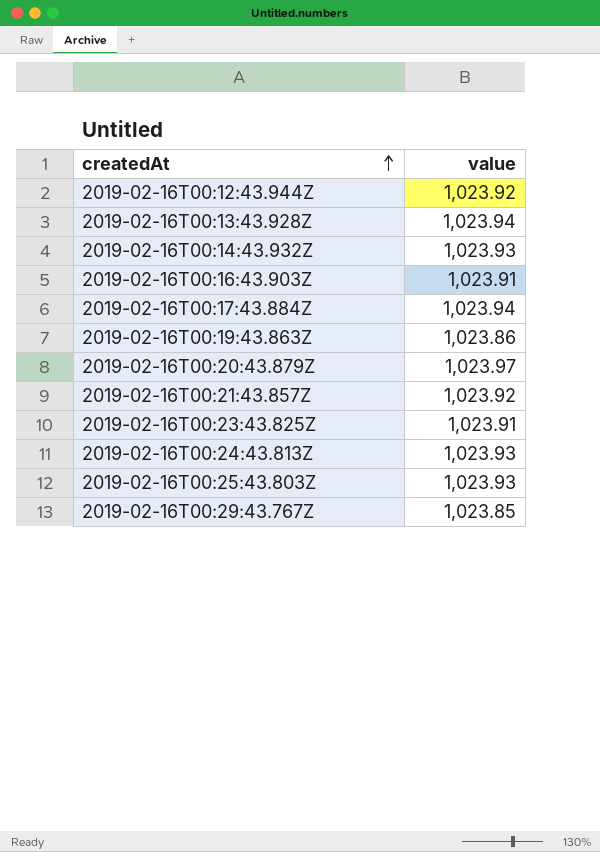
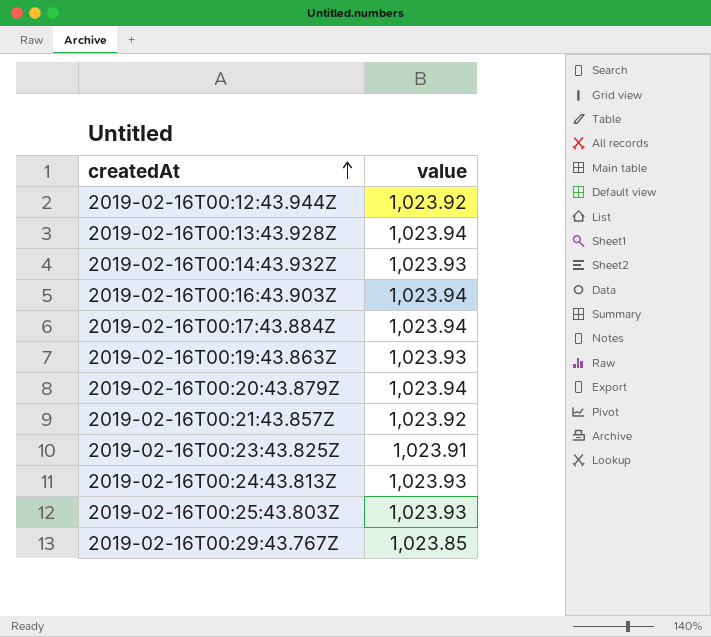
2019-02-16T00:16:43.903Z | value: 1,023.91 -> 1,023.94
2019-02-16T00:19:43.863Z | value: 1,023.86 -> 1,023.93
2019-02-16T00:20:43.879Z | value: 1,023.97 -> 1,023.94

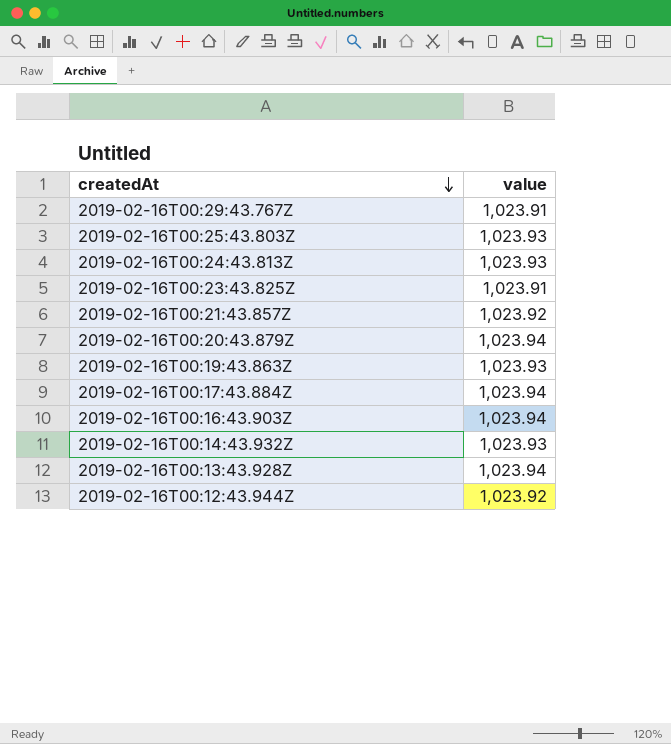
row order: createdAt ascending -> createdAt descending
2019-02-16T00:29:43.767Z | value: 1,023.85 -> 1,023.91

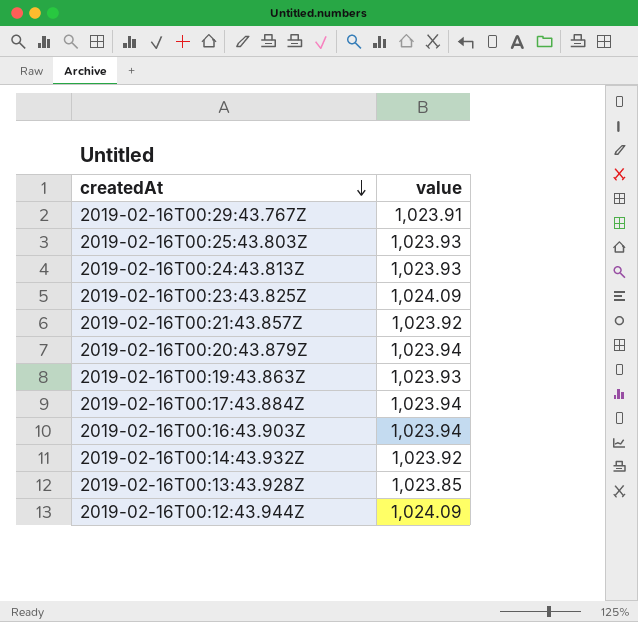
2019-02-16T00:23:43.825Z | value: 1,023.91 -> 1,024.09
2019-02-16T00:14:43.932Z | value: 1,023.93 -> 1,023.92
2019-02-16T00:13:43.928Z | value: 1,023.94 -> 1,023.85
2019-02-16T00:12:43.944Z | value: 1,023.92 -> 1,024.09

